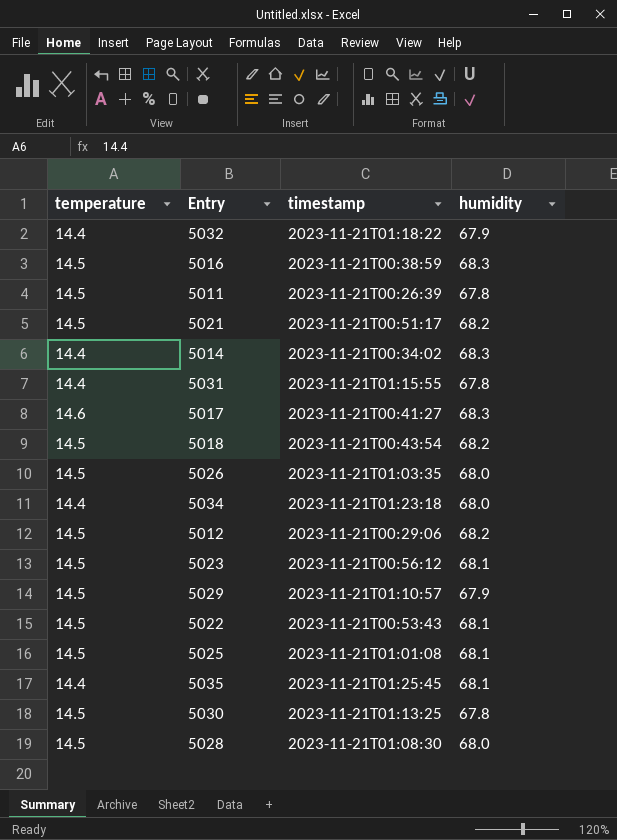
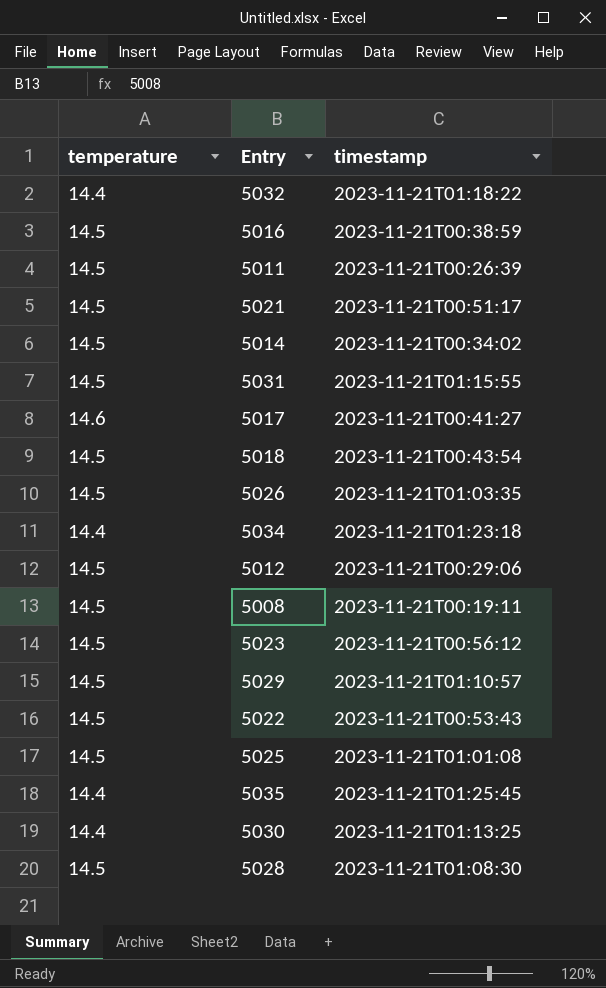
column humidity | position: 4 -> none
5014 | temperature: 14.4 -> 14.5
5031 | temperature: 14.4 -> 14.5
row 5008: none -> 14.5 | 2023-11-21T00:19:11
5030 | temperature: 14.5 -> 14.4

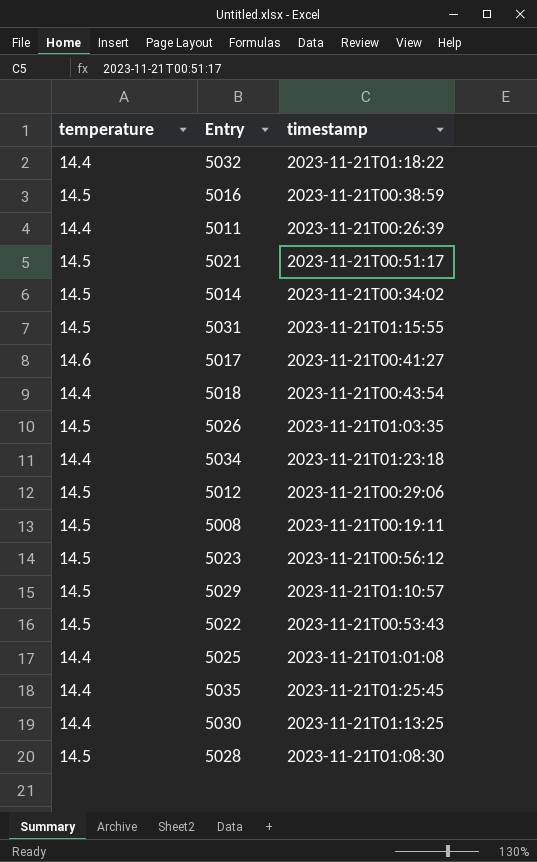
5011 | temperature: 14.5 -> 14.4
5018 | temperature: 14.5 -> 14.4
5025 | temperature: 14.5 -> 14.4

